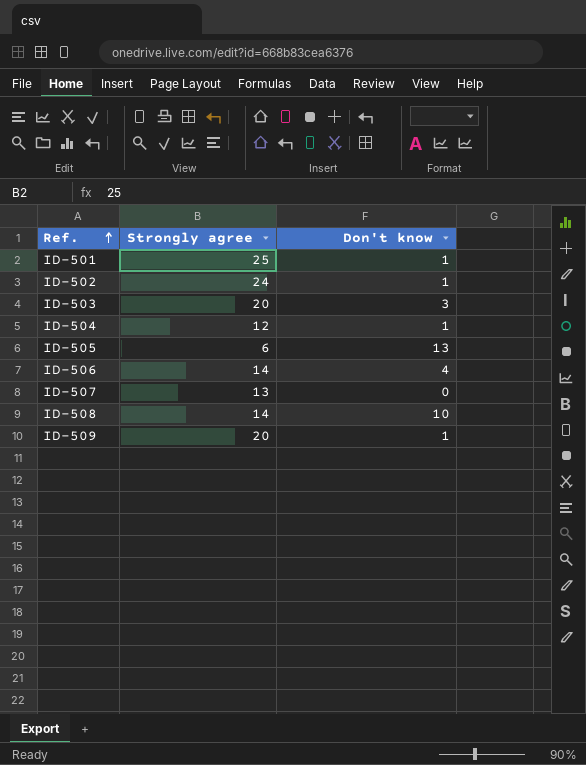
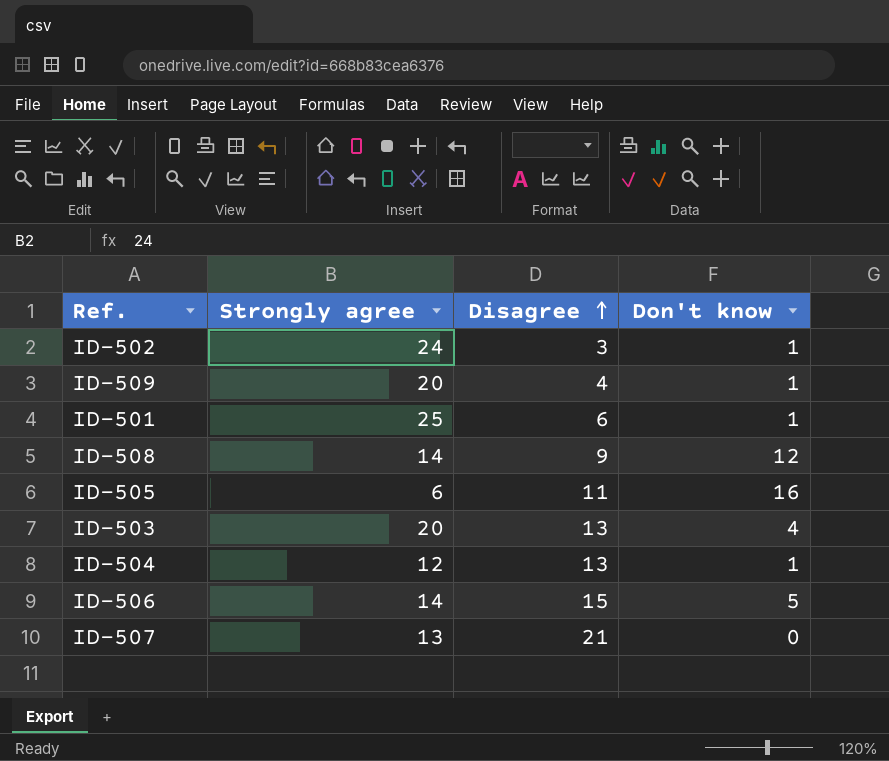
row order: Ref. ascending -> Disagree ascending
column Disagree | position: none -> 3
ID-508 | Don't know: 10 -> 12
ID-505 | Don't know: 13 -> 16
ID-503 | Don't know: 3 -> 4
ID-506 | Don't know: 4 -> 5

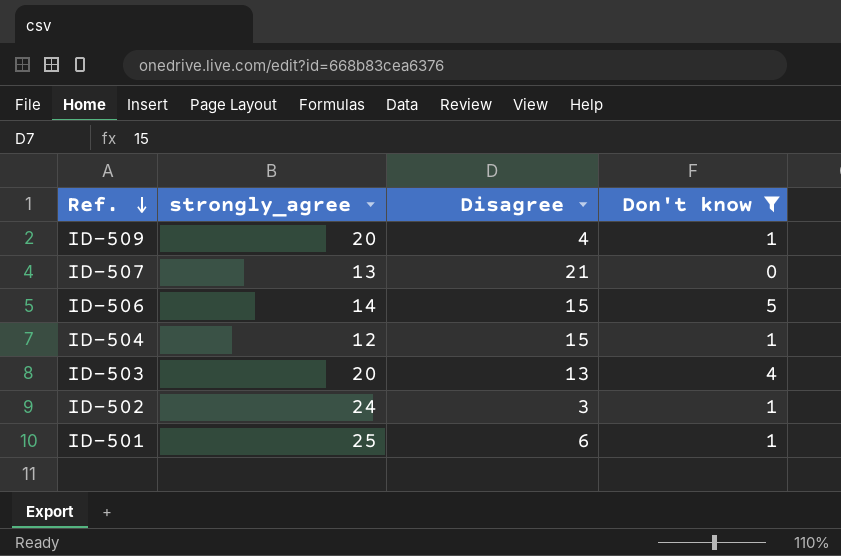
filter: none -> Don't know <= 5
row order: Disagree ascending -> Ref. descending
column name: Strongly agree -> strongly_agree
ID-504 | Disagree: 13 -> 15

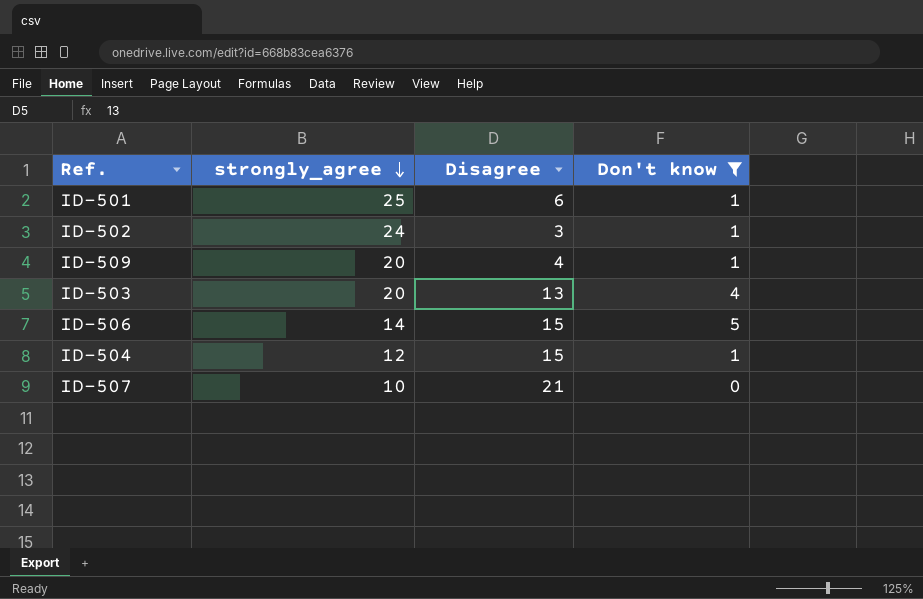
row order: Ref. descending -> strongly_agree descending
ID-507 | strongly_agree: 13 -> 10

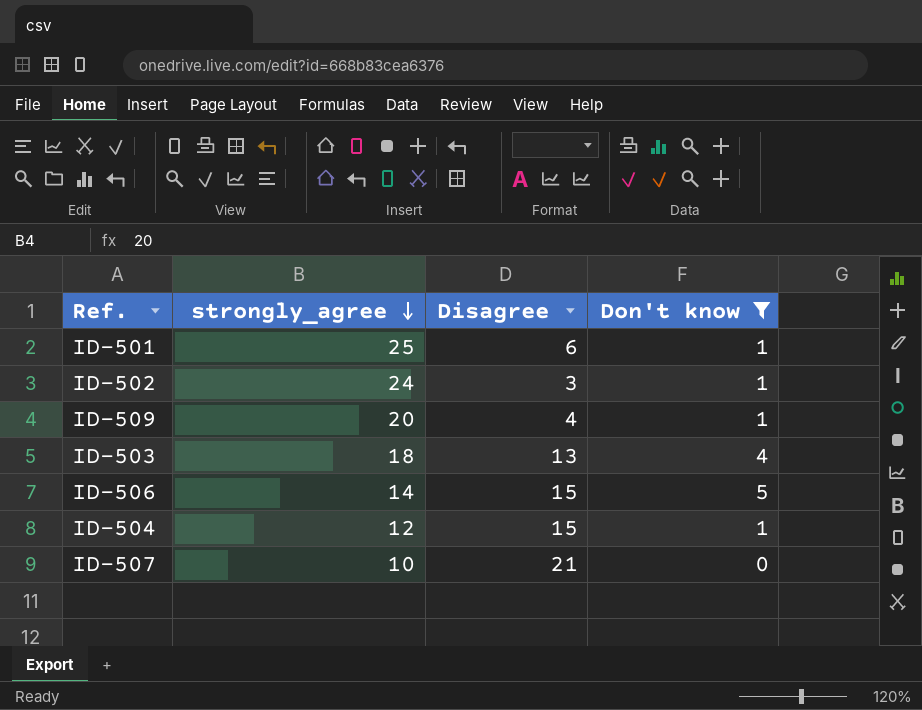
ID-503 | strongly_agree: 20 -> 18

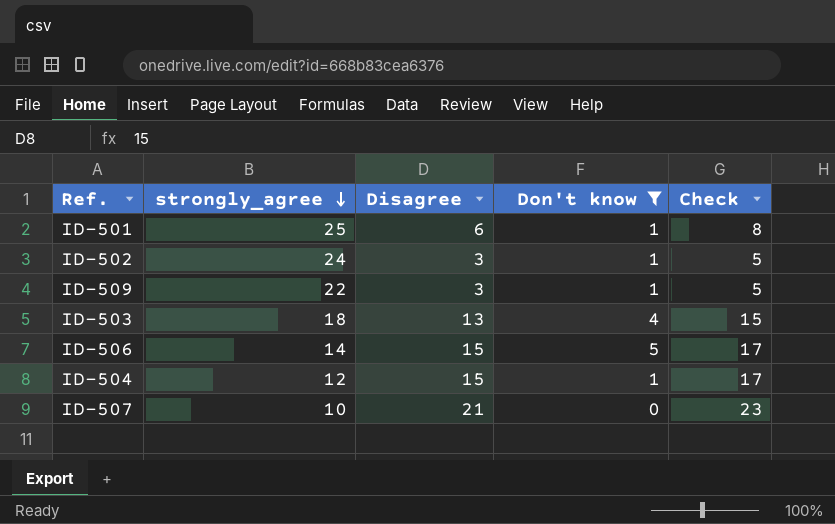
column Check | formula: none -> [Disagree] + 2
ID-509 | strongly_agree: 20 -> 22
ID-509 | Disagree: 4 -> 3

